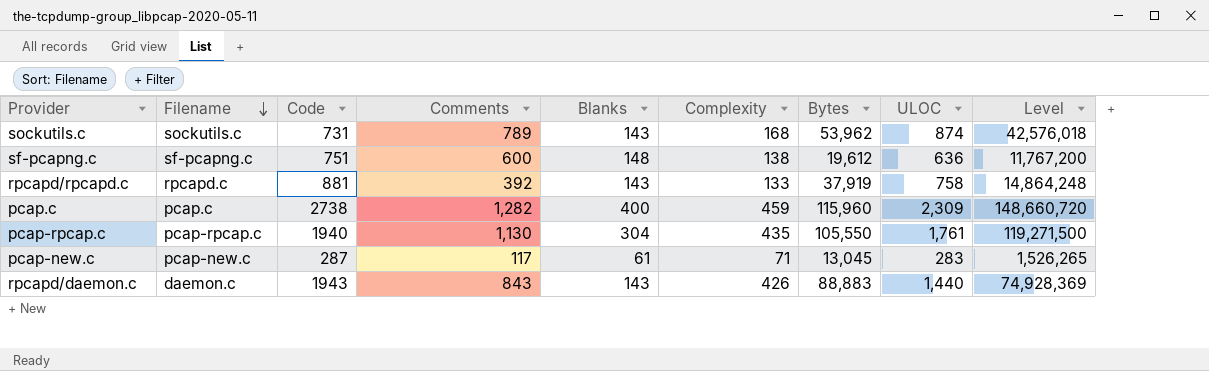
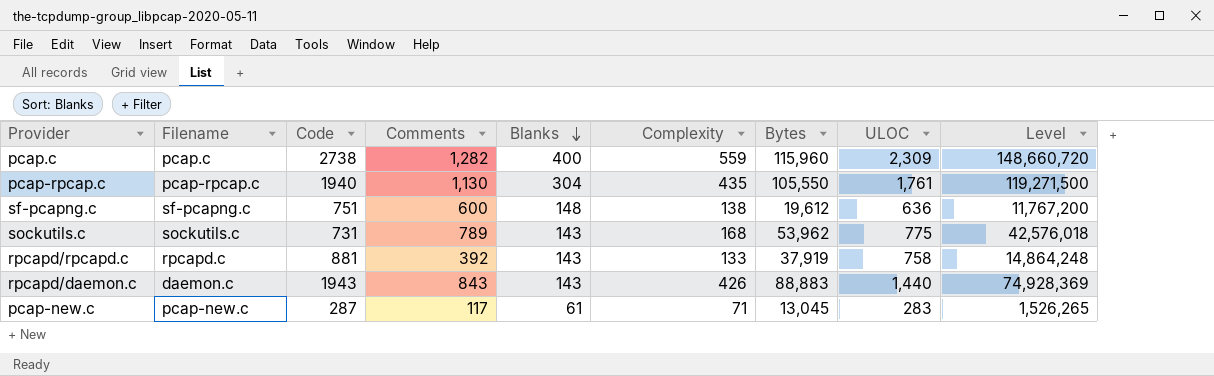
row order: Filename descending -> Blanks descending
pcap.c | Complexity: 459 -> 559
sockutils.c | ULOC: 874 -> 775

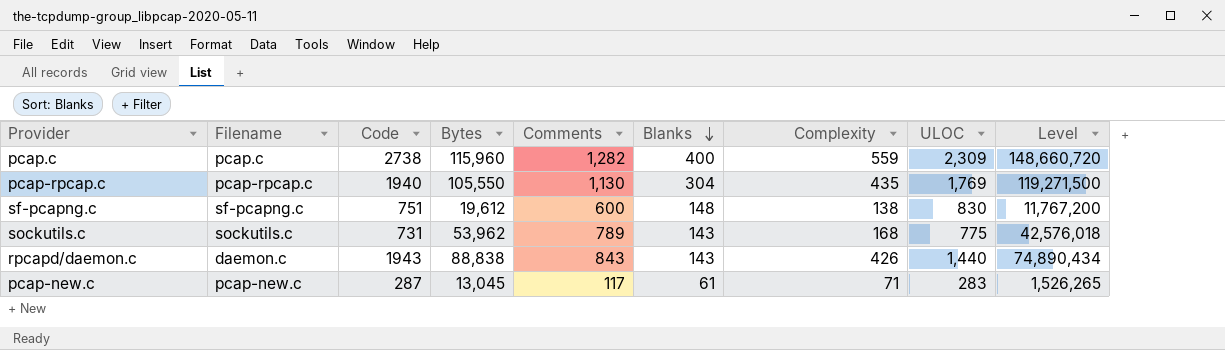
column Bytes | position: 7 -> 4
row rpcapd/rpcapd.c: rpcapd.c | 881 | 392 | 143 | 133 | 37,919 | 758 | 14,864,248 -> none
pcap-rpcap.c | ULOC: 1,761 -> 1,769
sf-pcapng.c | ULOC: 636 -> 830
rpcapd/daemon.c | Bytes: 88,883 -> 88,838
rpcapd/daemon.c | Level: 74,928,369 -> 74,890,434

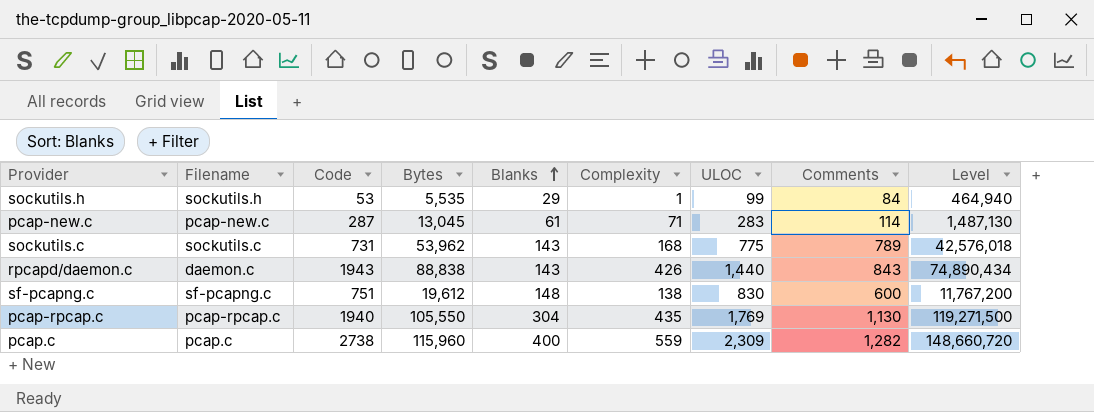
row order: Blanks descending -> Blanks ascending
column Comments | position: 5 -> 8
row sockutils.h: none -> sockutils.h | 53 | 5,535 | 29 | 1 | 99 | 84 | 464,940
pcap-new.c | Comments: 117 -> 114
pcap-new.c | Level: 1,526,265 -> 1,487,130

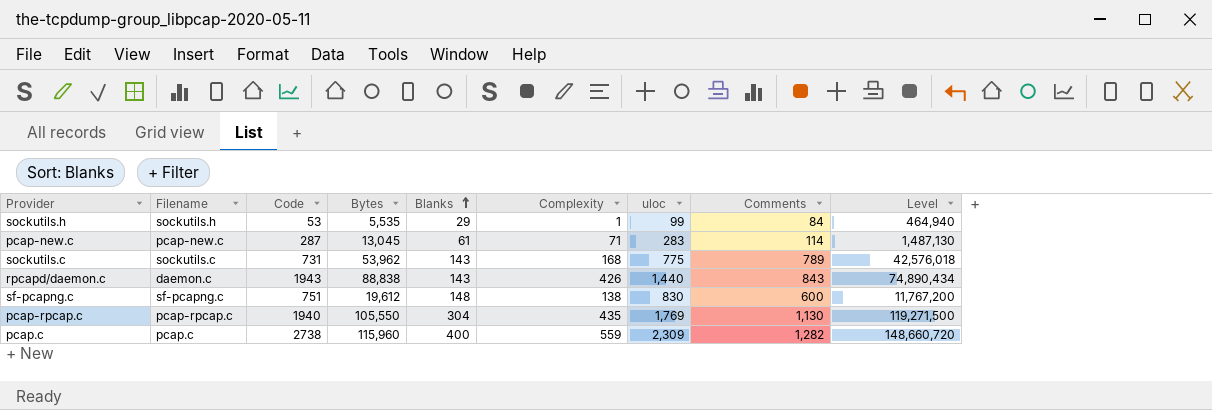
column name: ULOC -> uloc

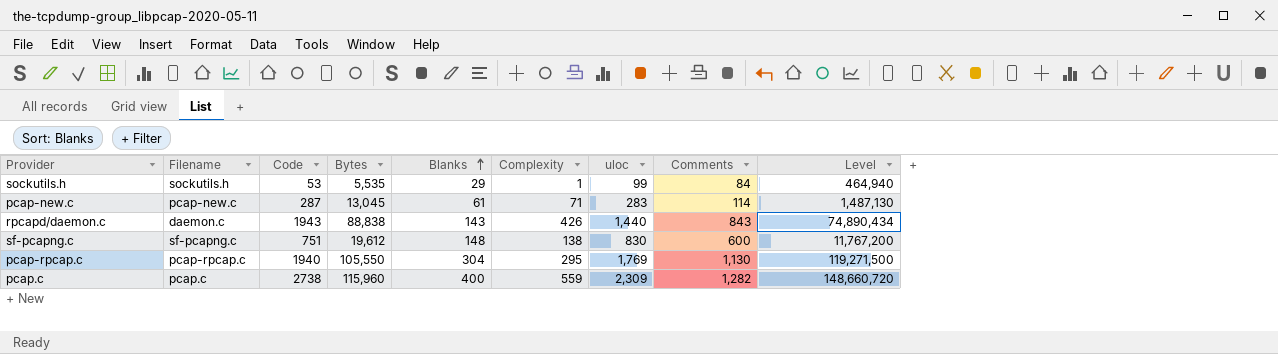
row sockutils.c: sockutils.c | 731 | 53,962 | 143 | 168 | 775 | 789 | 42,576,018 -> none
pcap-rpcap.c | Complexity: 435 -> 295

